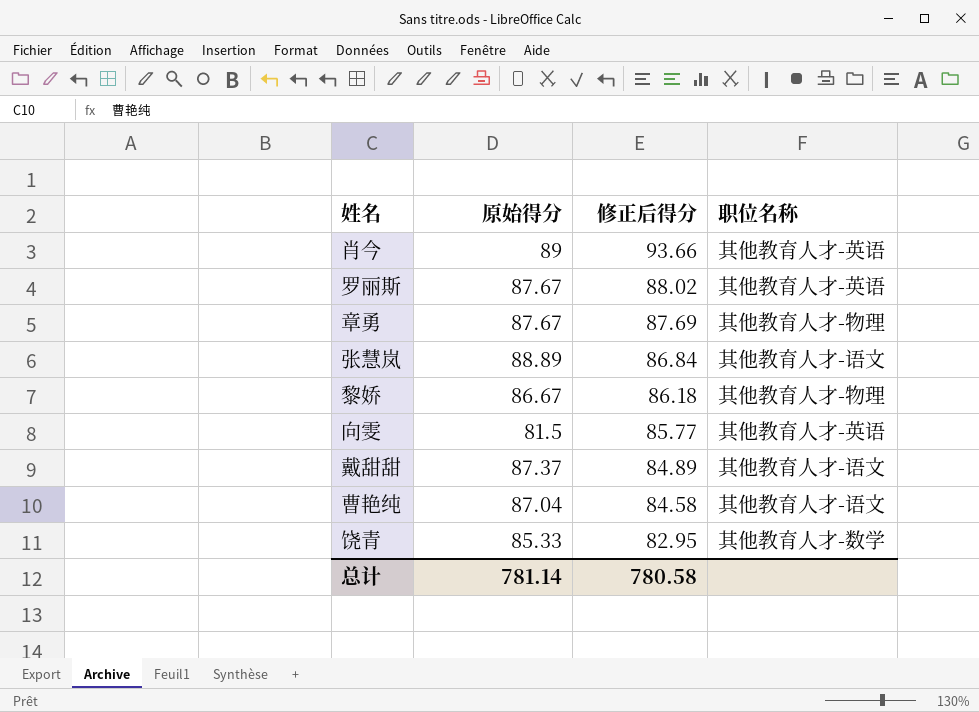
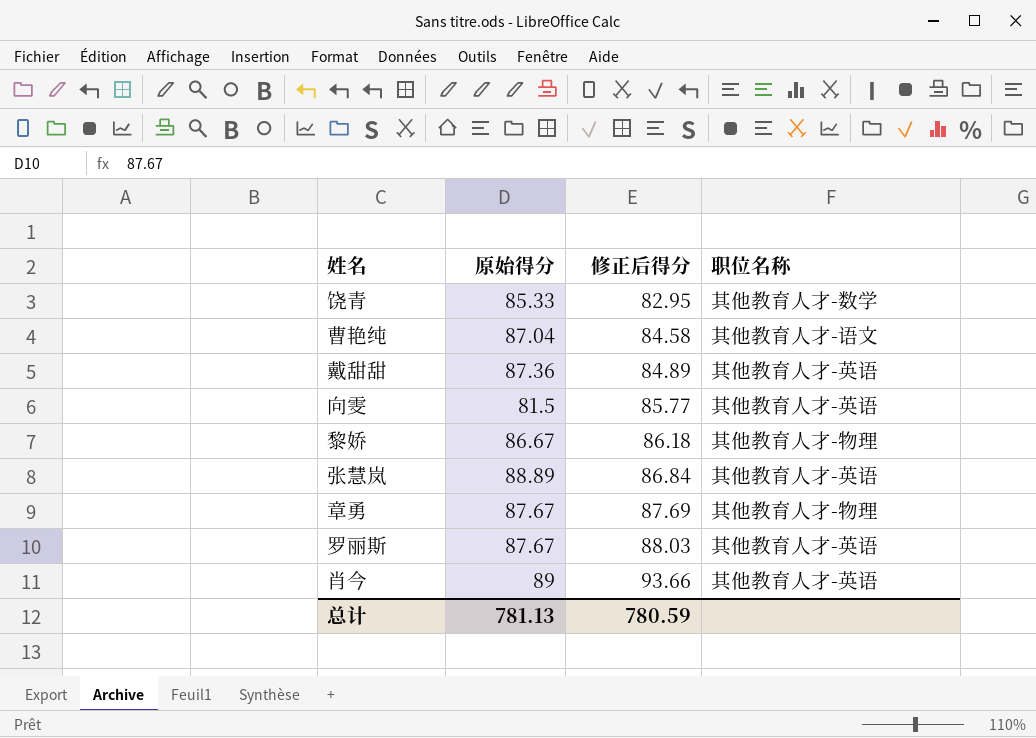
row order: 修正后得分 descending -> 修正后得分 ascending
戴甜甜 | 原始得分: 87.37 -> 87.36
戴甜甜 | 职位名称: 其他教育人才-语文 -> 其他教育人才-英语
张慧岚 | 职位名称: 其他教育人才-语文 -> 其他教育人才-英语
罗丽斯 | 修正后得分: 88.02 -> 88.03
总计 | 原始得分: 781.14 -> 781.13
总计 | 修正后得分: 780.58 -> 780.59

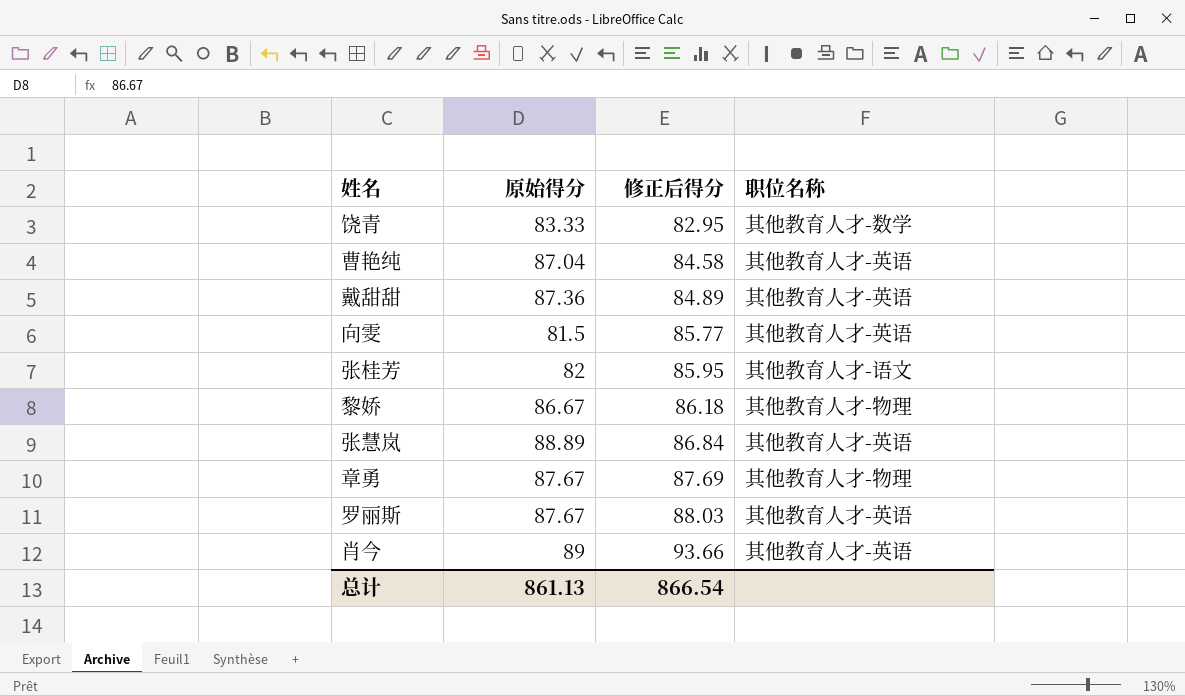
饶青 | 原始得分: 85.33 -> 83.33
曹艳纯 | 职位名称: 其他教育人才-语文 -> 其他教育人才-英语
row 张桂芳: none -> 82 | 85.95 | 其他教育人才-语文
总计 | 原始得分: 781.13 -> 861.13
总计 | 修正后得分: 780.59 -> 866.54

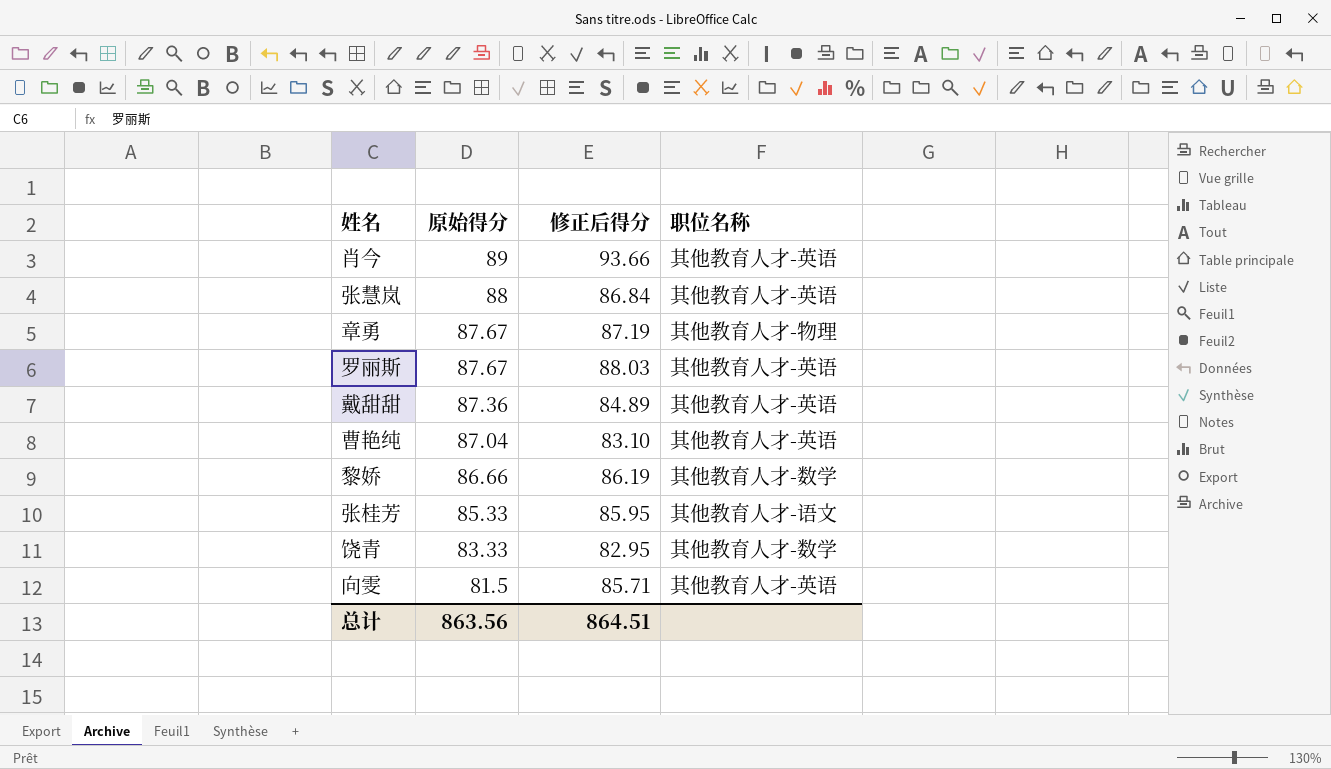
row order: 修正后得分 ascending -> 原始得分 descending
张慧岚 | 原始得分: 88.89 -> 88
章勇 | 修正后得分: 87.69 -> 87.19
曹艳纯 | 修正后得分: 84.58 -> 83.10
黎娇 | 原始得分: 86.67 -> 86.66
黎娇 | 修正后得分: 86.18 -> 86.19
黎娇 | 职位名称: 其他教育人才-物理 -> 其他教育人才-数学
张桂芳 | 原始得分: 82 -> 85.33
向雯 | 修正后得分: 85.77 -> 85.71
总计 | 原始得分: 861.13 -> 863.56
总计 | 修正后得分: 866.54 -> 864.51

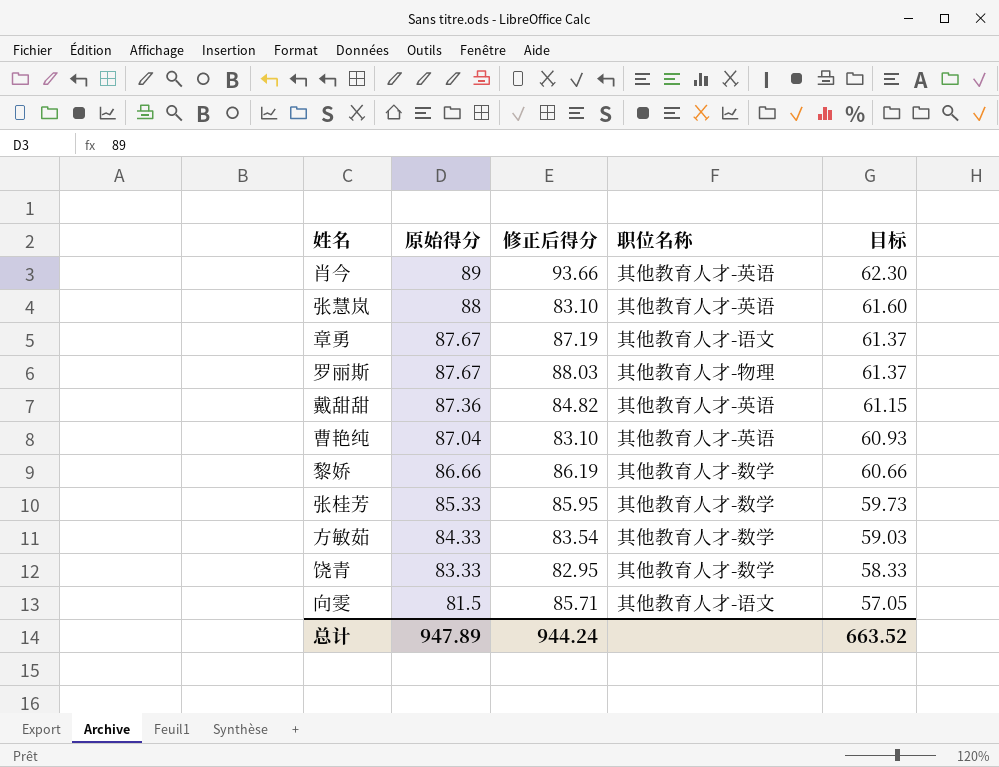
column 目标 | formula: none -> [原始得分] * 0.7
张慧岚 | 修正后得分: 86.84 -> 83.10
章勇 | 职位名称: 其他教育人才-物理 -> 其他教育人才-语文
罗丽斯 | 职位名称: 其他教育人才-英语 -> 其他教育人才-物理
戴甜甜 | 修正后得分: 84.89 -> 84.82
张桂芳 | 职位名称: 其他教育人才-语文 -> 其他教育人才-数学
row 方敏茹: none -> 84.33 | 83.54 | 其他教育人才-数学 | 59.03
向雯 | 职位名称: 其他教育人才-英语 -> 其他教育人才-语文
总计 | 原始得分: 863.56 -> 947.89
总计 | 修正后得分: 864.51 -> 944.24

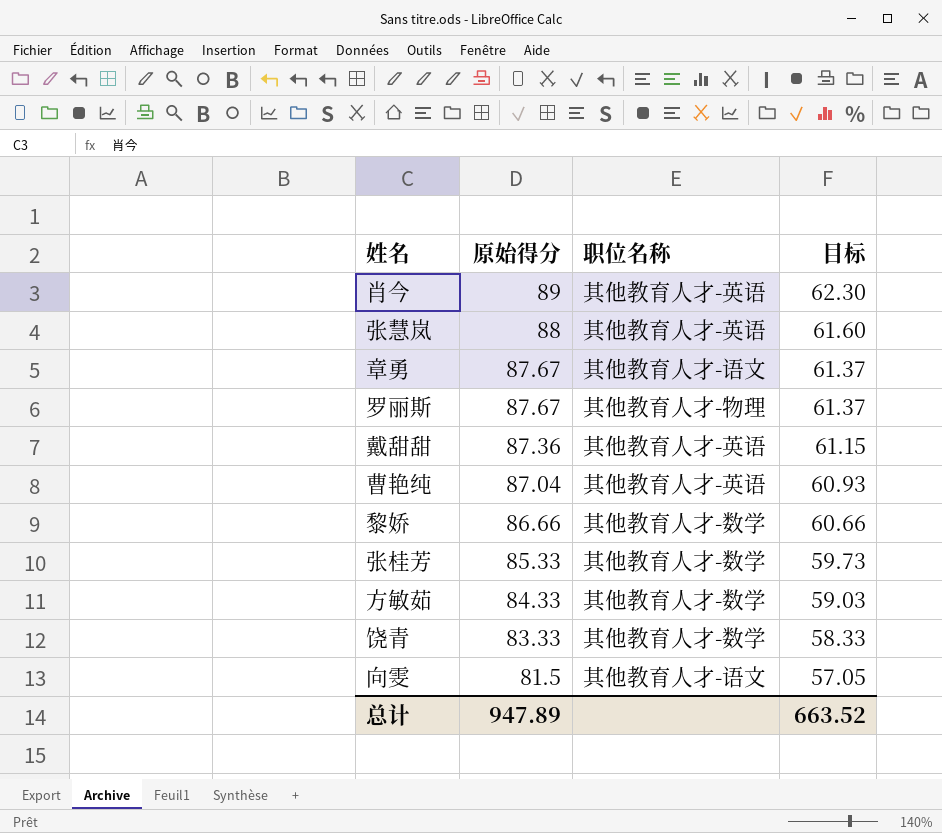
column 修正后得分 | position: 3 -> none

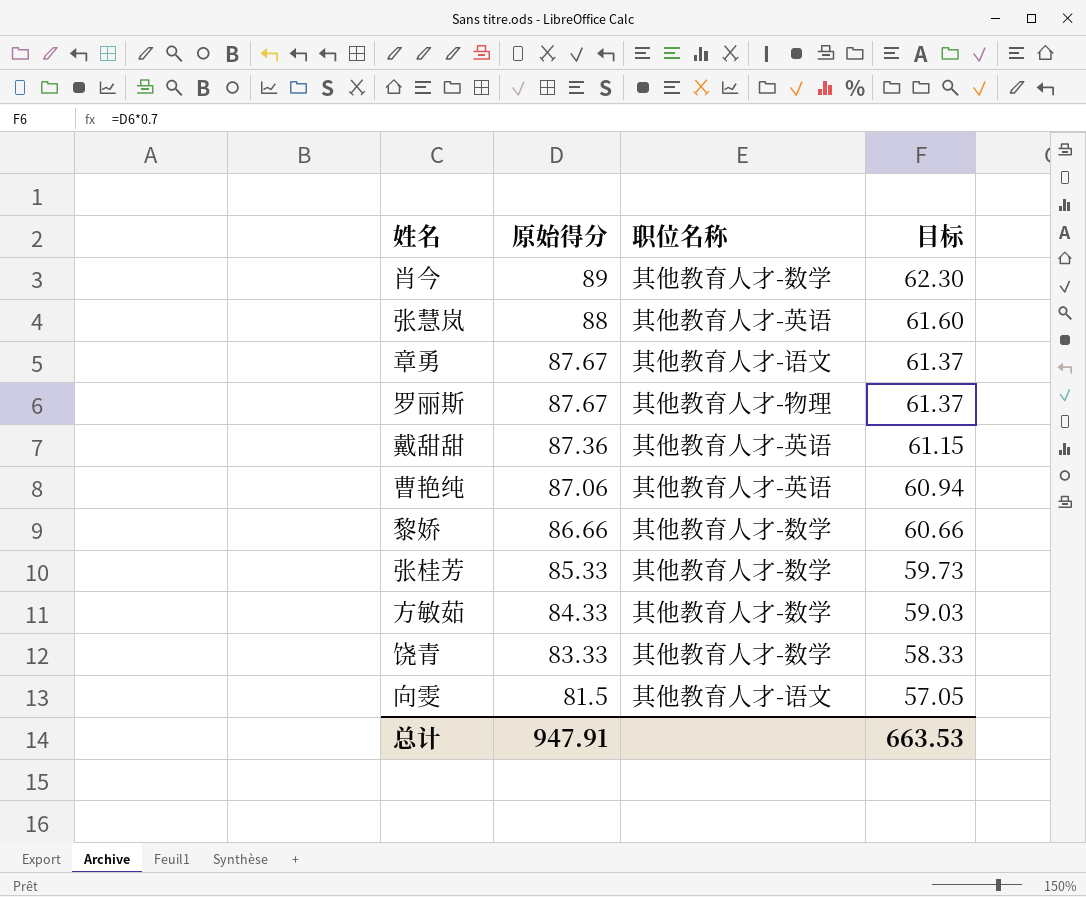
肖今 | 职位名称: 其他教育人才-英语 -> 其他教育人才-数学
曹艳纯 | 原始得分: 87.04 -> 87.06
曹艳纯 | 目标: 60.93 -> 60.94
总计 | 原始得分: 947.89 -> 947.91
总计 | 目标: 663.52 -> 663.53

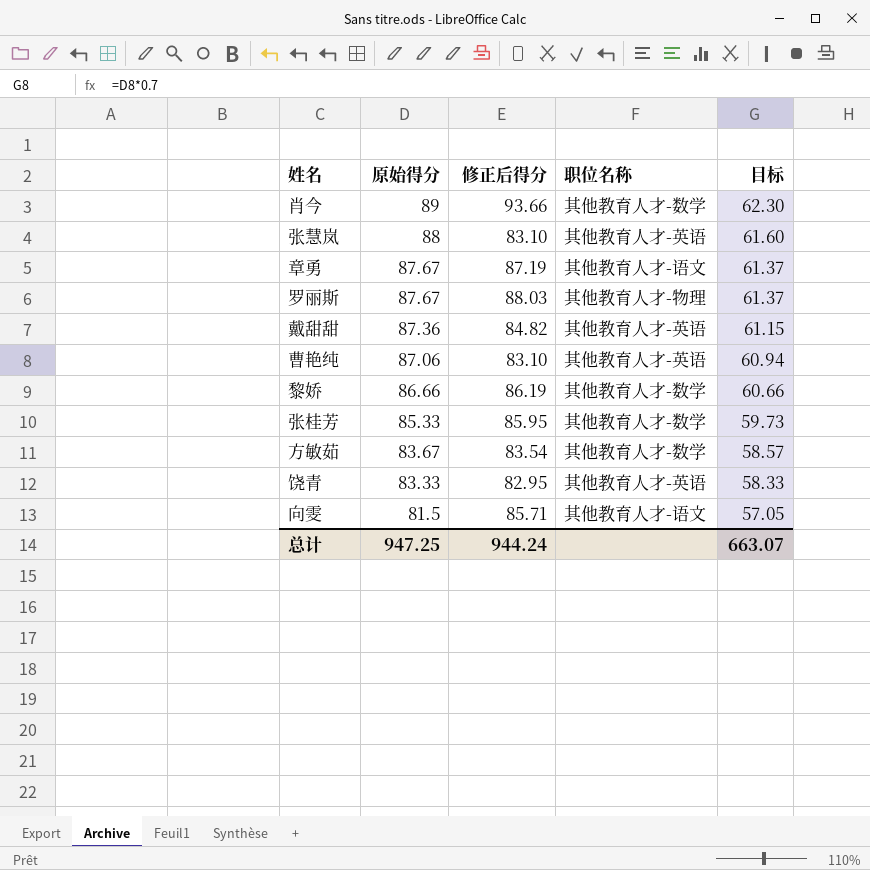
column 修正后得分 | position: none -> 3
方敏茹 | 原始得分: 84.33 -> 83.67
方敏茹 | 目标: 59.03 -> 58.57
饶青 | 职位名称: 其他教育人才-数学 -> 其他教育人才-英语
总计 | 原始得分: 947.91 -> 947.25
总计 | 目标: 663.53 -> 663.07

